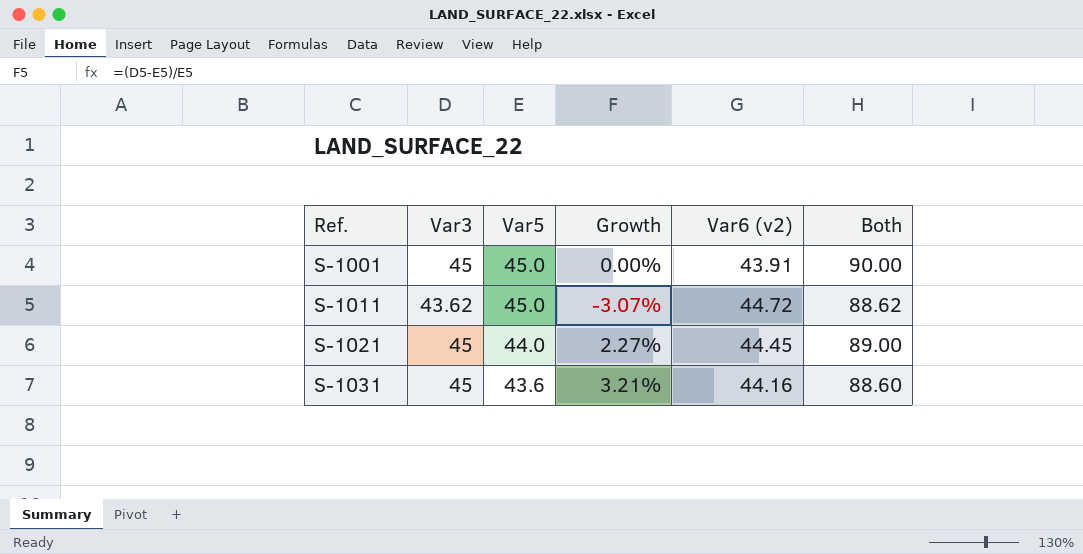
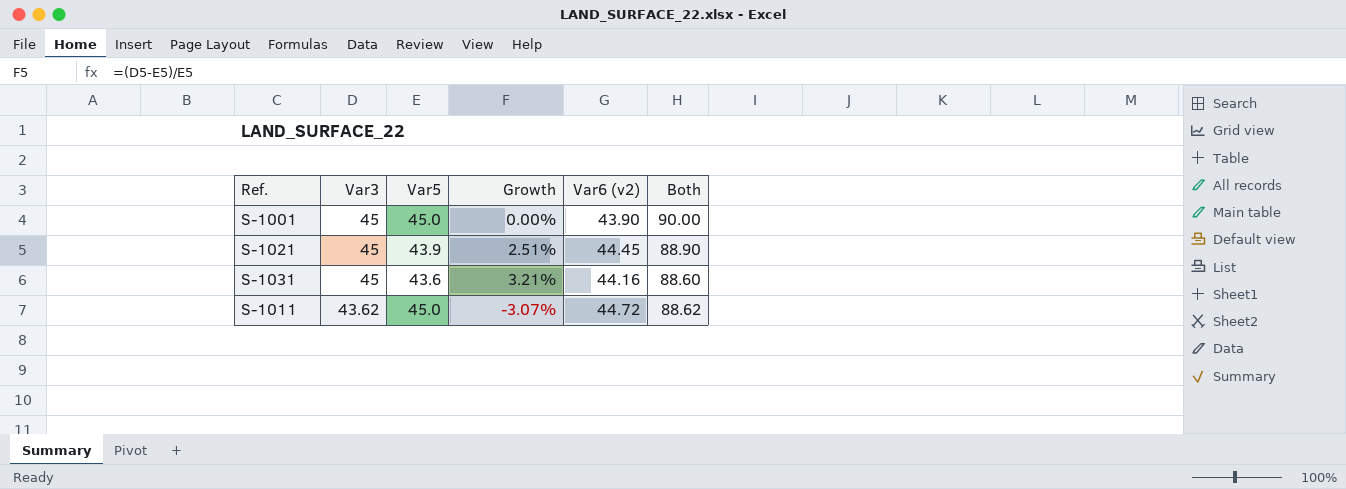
row order: Ref. ascending -> Var3 descending
S-1001 | Var6 (v2): 43.91 -> 43.90
S-1021 | Var5: 44.0 -> 43.9
S-1021 | Growth: 2.27% -> 2.51%
S-1021 | Both: 89.00 -> 88.90

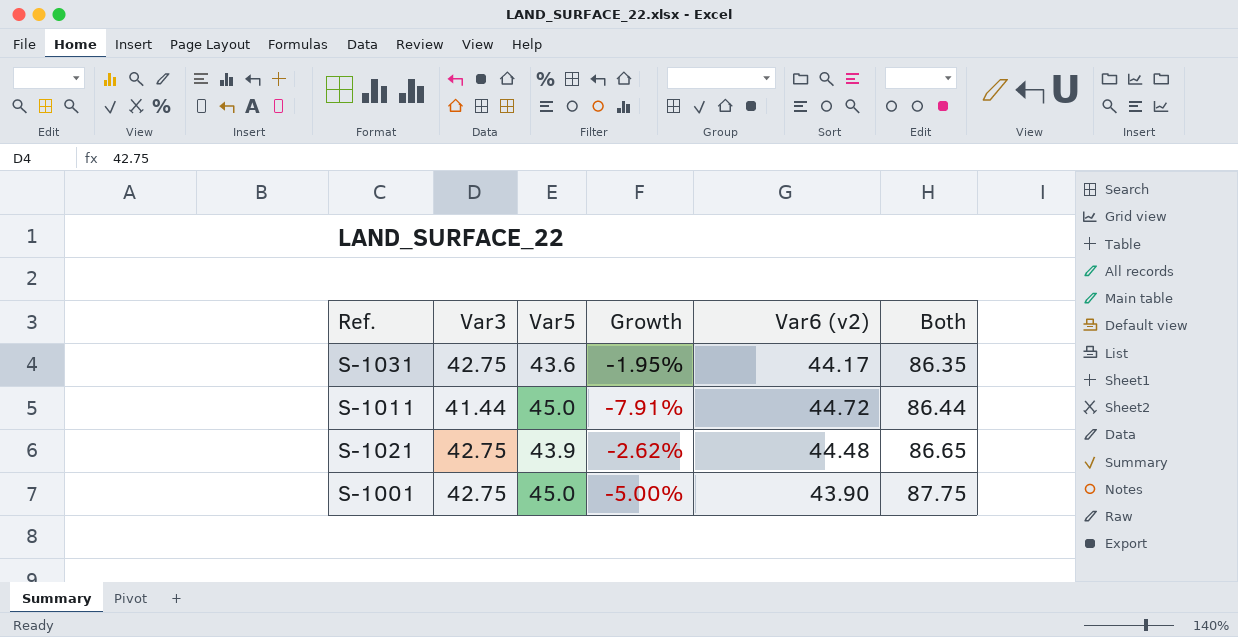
row order: Var3 descending -> Both ascending
S-1031 | Var3: 45 -> 42.75
S-1031 | Growth: 3.21% -> -1.95%
S-1031 | Var6 (v2): 44.16 -> 44.17
S-1031 | Both: 88.60 -> 86.35
S-1011 | Var3: 43.62 -> 41.44
S-1011 | Growth: -3.07% -> -7.91%
S-1011 | Both: 88.62 -> 86.44
S-1021 | Var3: 45 -> 42.75
S-1021 | Growth: 2.51% -> -2.62%
S-1021 | Var6 (v2): 44.45 -> 44.48
S-1021 | Both: 88.90 -> 86.65
S-1001 | Var3: 45 -> 42.75
S-1001 | Growth: 0.00% -> -5.00%
S-1001 | Both: 90.00 -> 87.75

